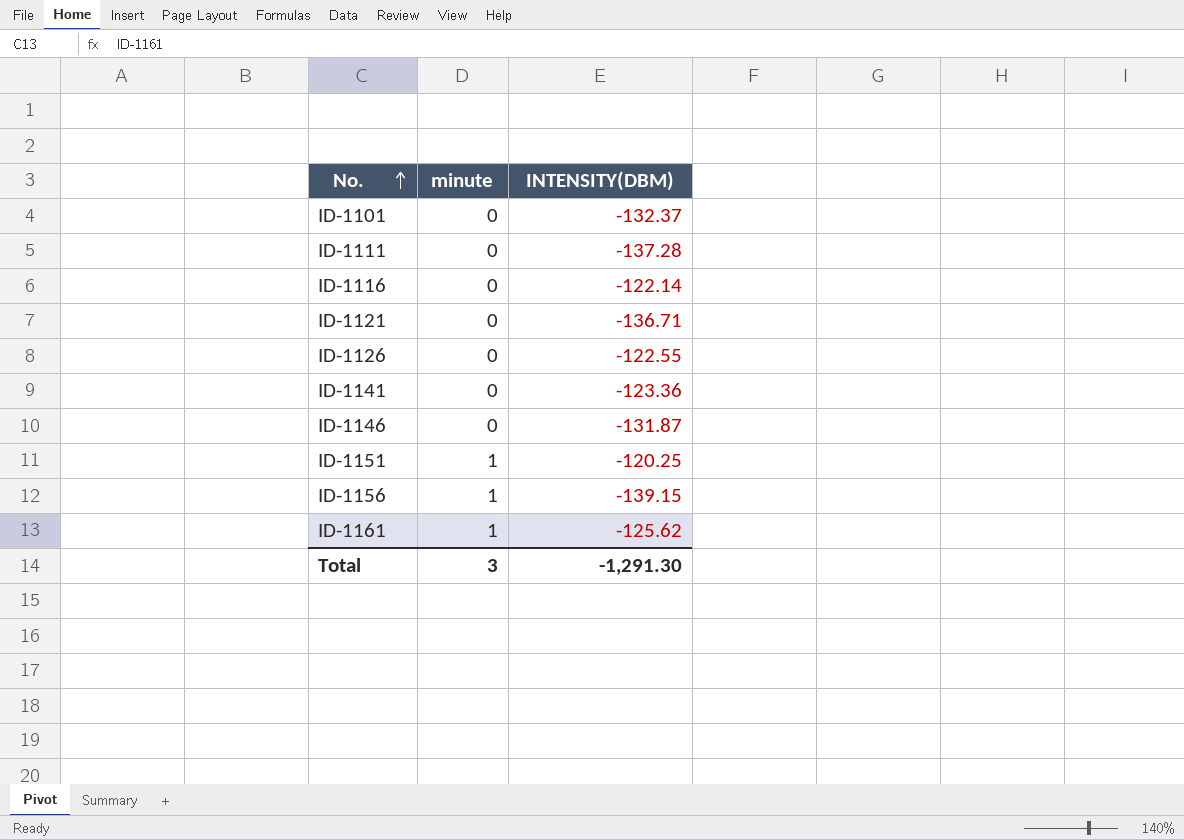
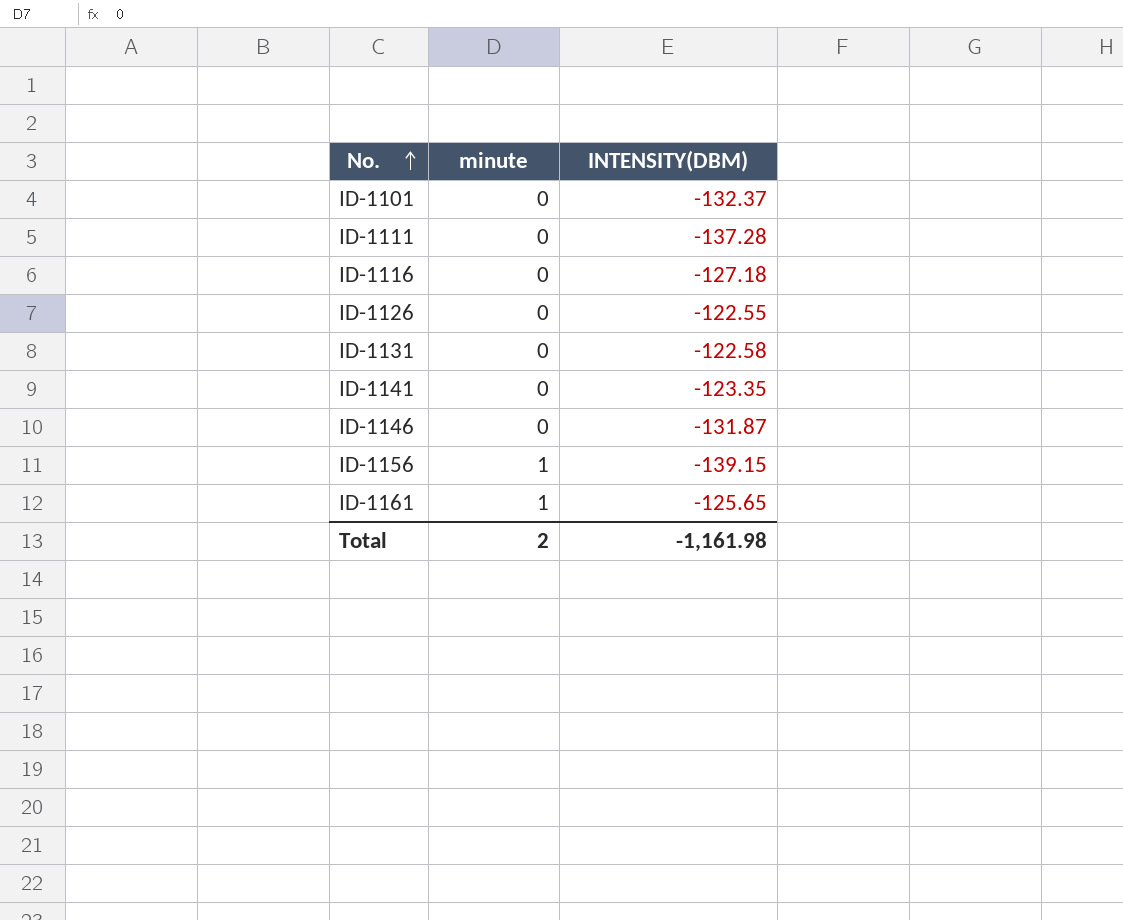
row ID-1121: 0 | -136.71 -> none
row ID-1151: 1 | -120.25 -> none
ID-1116 | INTENSITY(DBM): -122.14 -> -127.18
row ID-1131: none -> 0 | -122.58
ID-1141 | INTENSITY(DBM): -123.36 -> -123.35
ID-1161 | INTENSITY(DBM): -125.62 -> -125.65
Total | minute: 3 -> 2
Total | INTENSITY(DBM): -1,291.30 -> -1,161.98

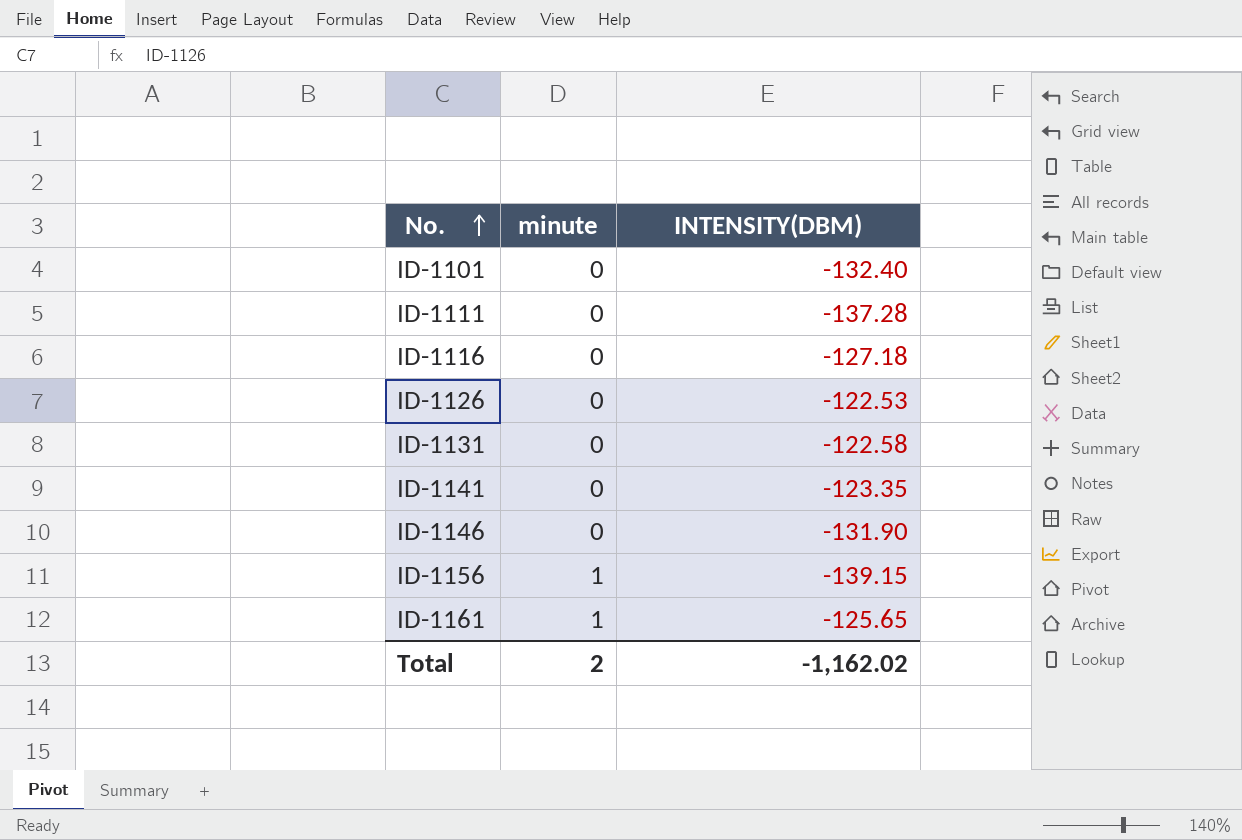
ID-1101 | INTENSITY(DBM): -132.37 -> -132.40
ID-1126 | INTENSITY(DBM): -122.55 -> -122.53
ID-1146 | INTENSITY(DBM): -131.87 -> -131.90
Total | INTENSITY(DBM): -1,161.98 -> -1,162.02

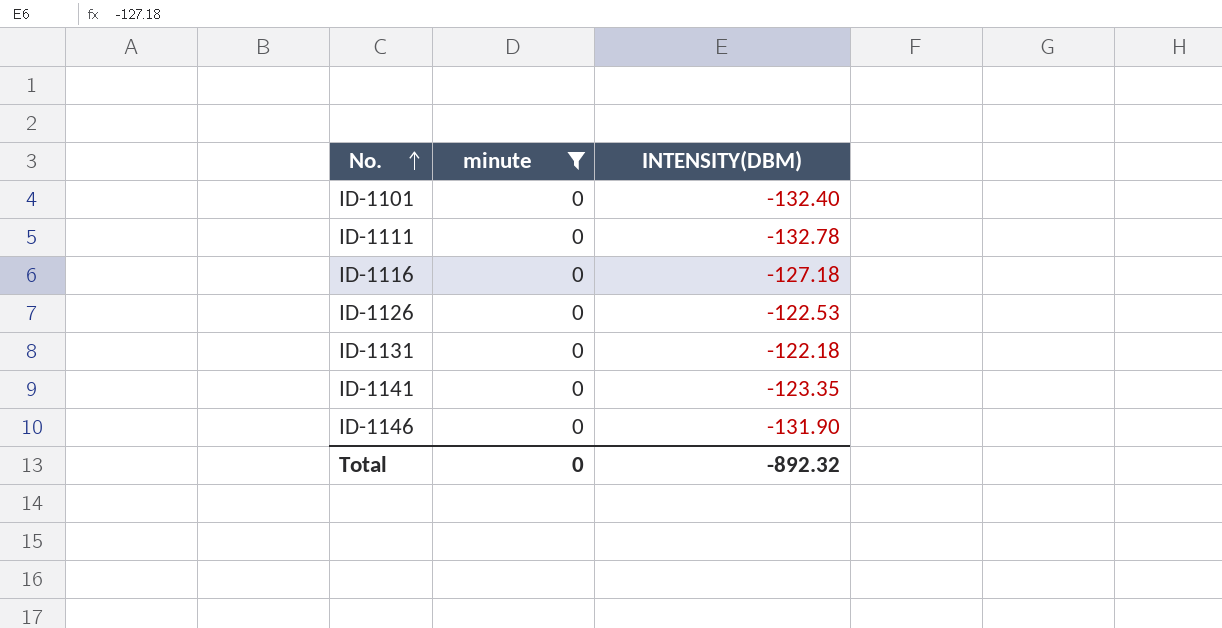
filter: none -> minute = 0
ID-1111 | INTENSITY(DBM): -137.28 -> -132.78
ID-1131 | INTENSITY(DBM): -122.58 -> -122.18
Total | minute: 2 -> 0
Total | INTENSITY(DBM): -1,162.02 -> -892.32

